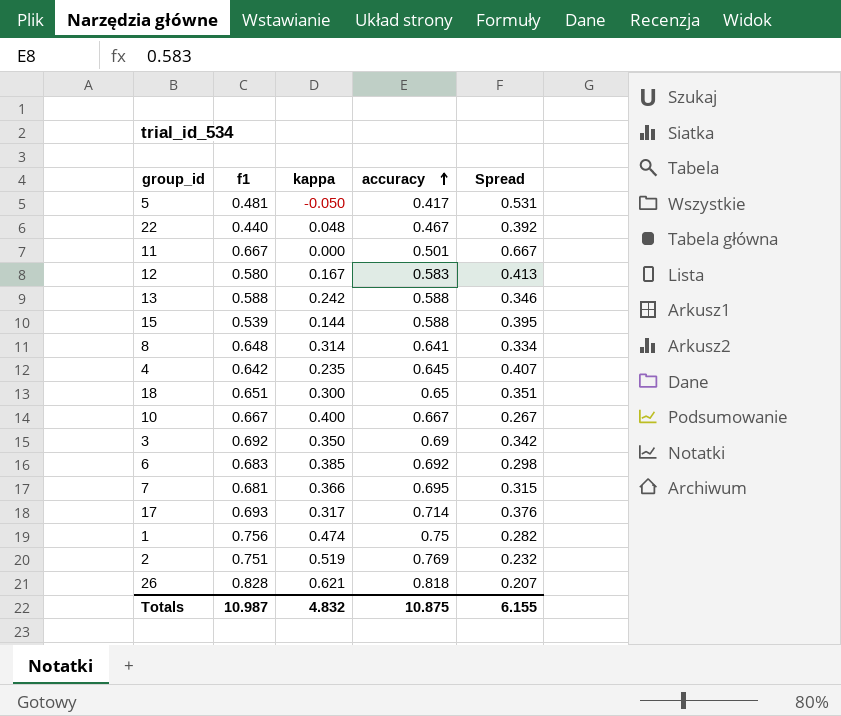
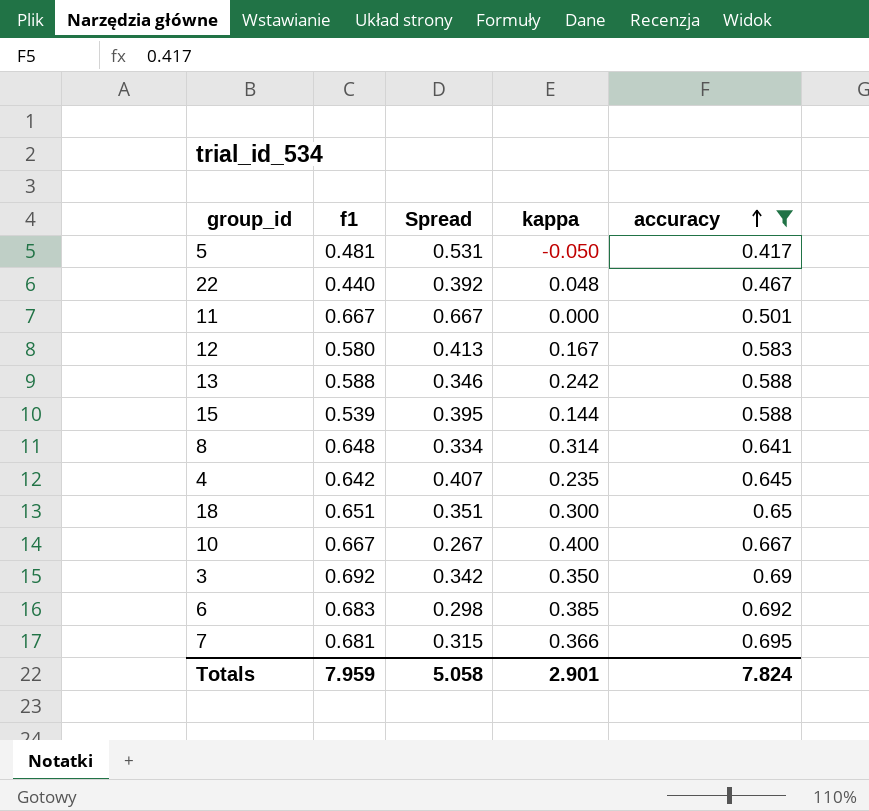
filter: none -> accuracy <= 0.695
column Spread | position: 5 -> 3
Totals | f1: 10.987 -> 7.959
Totals | Spread: 6.155 -> 5.058
Totals | kappa: 4.832 -> 2.901
Totals | accuracy: 10.875 -> 7.824

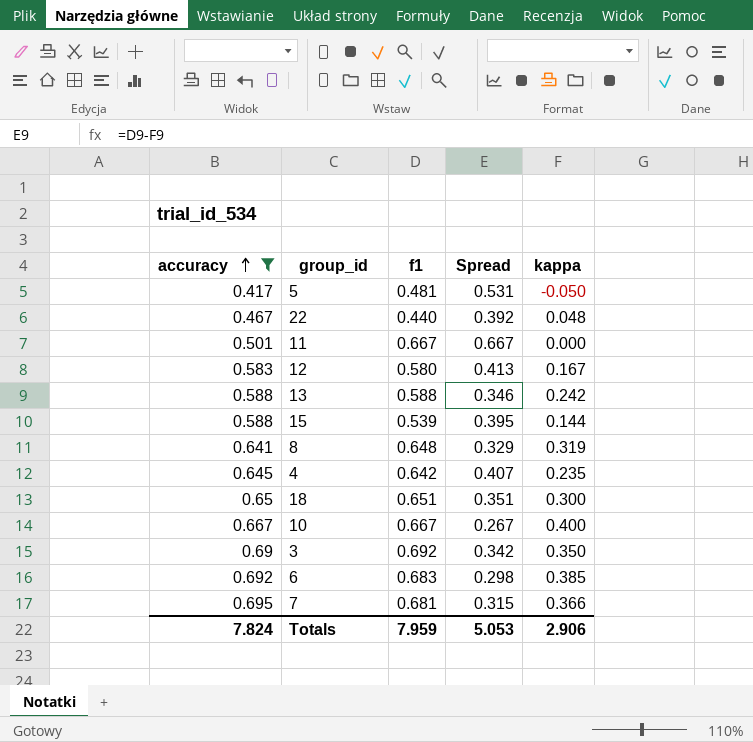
column accuracy | position: 5 -> 1
8 | Spread: 0.334 -> 0.329
8 | kappa: 0.314 -> 0.319
Totals | Spread: 5.058 -> 5.053
Totals | kappa: 2.901 -> 2.906

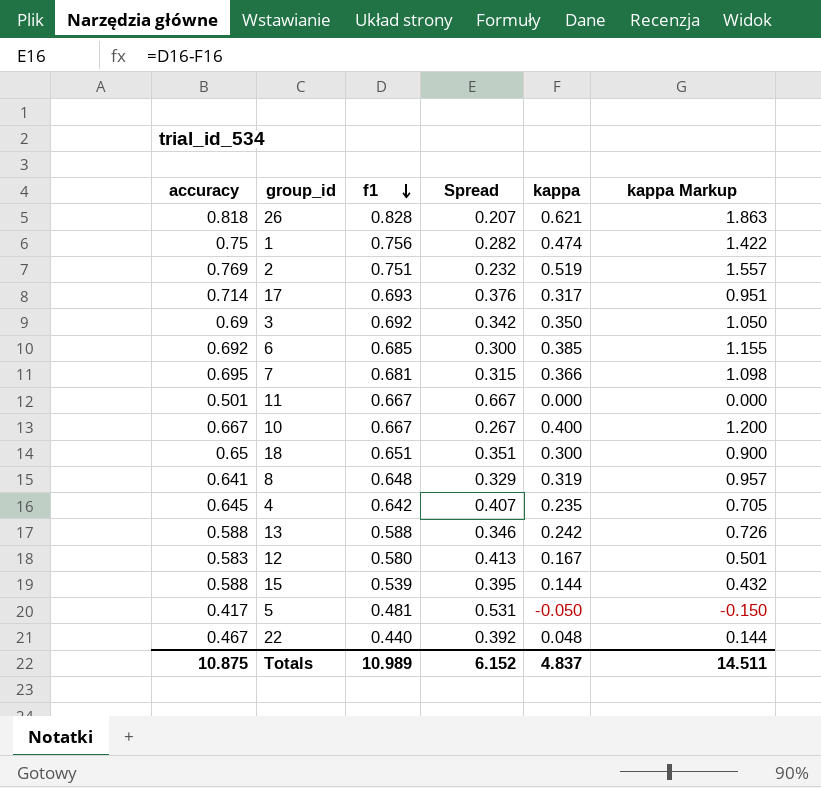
filter: accuracy <= 0.695 -> none
row order: accuracy ascending -> f1 descending
column kappa Markup | formula: none -> [kappa] * 3
6 | f1: 0.683 -> 0.685
6 | Spread: 0.298 -> 0.300
Totals | accuracy: 7.824 -> 10.875
Totals | f1: 7.959 -> 10.989
Totals | Spread: 5.053 -> 6.152
Totals | kappa: 2.906 -> 4.837

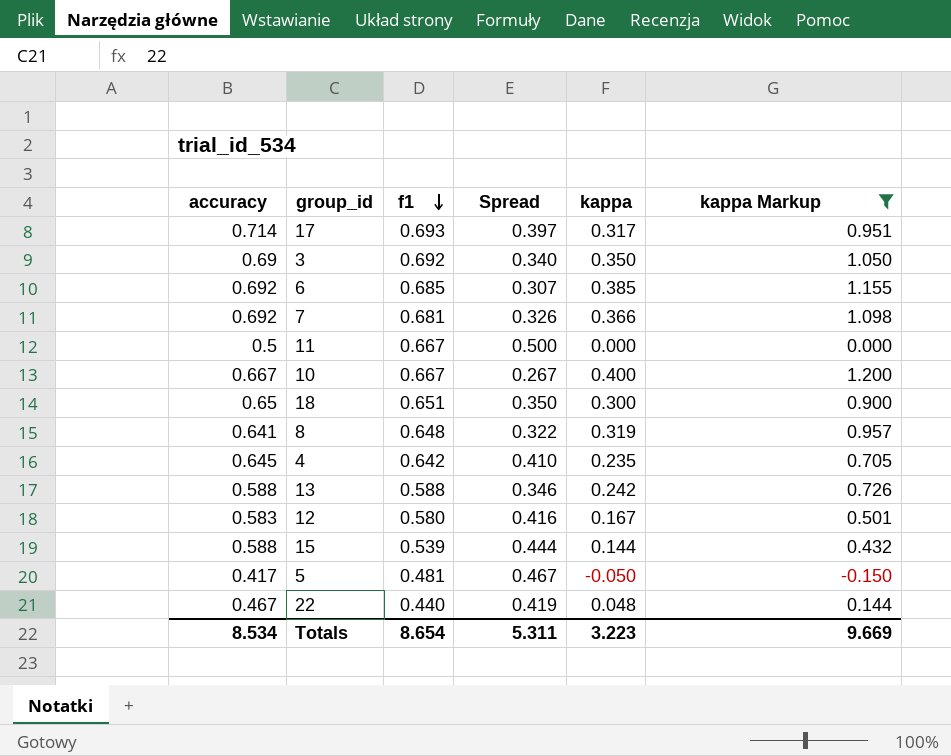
filter: none -> kappa Markup <= 1.200
column Spread | formula: [f1] - [kappa] -> [accuracy] - [kappa]
7 | accuracy: 0.695 -> 0.692
11 | accuracy: 0.501 -> 0.5
Totals | accuracy: 10.875 -> 8.534
Totals | f1: 10.989 -> 8.654
Totals | Spread: 6.152 -> 5.311
Totals | kappa: 4.837 -> 3.223
Totals | kappa Markup: 14.511 -> 9.669

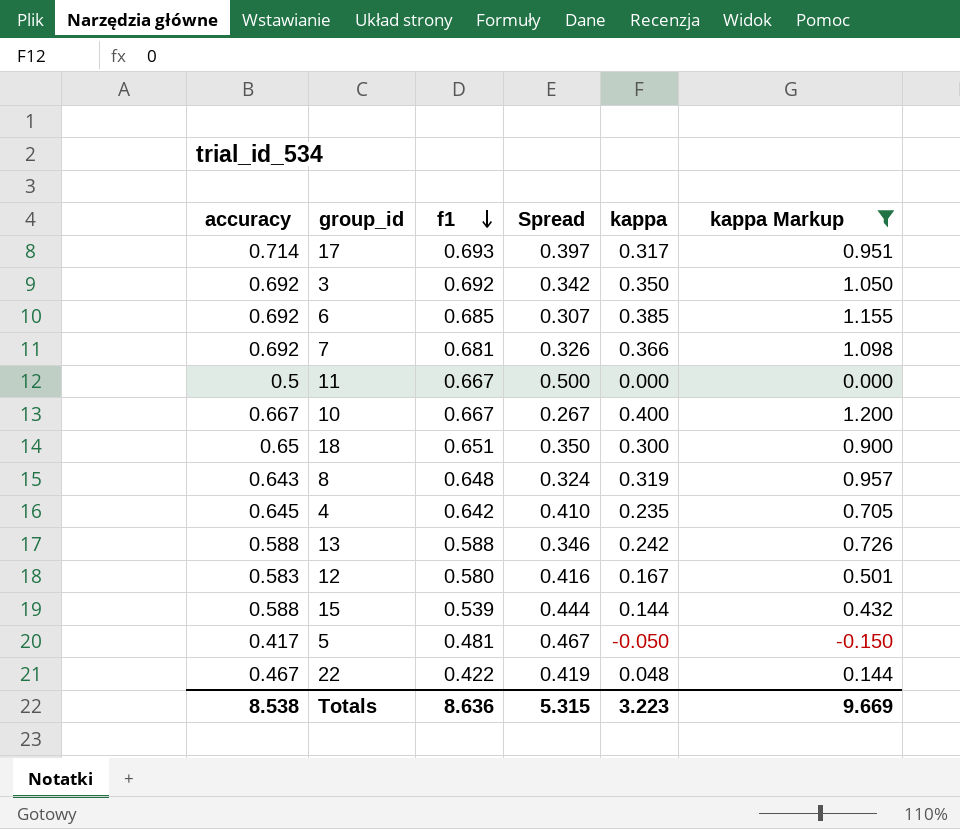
3 | accuracy: 0.69 -> 0.692
3 | Spread: 0.340 -> 0.342
8 | accuracy: 0.641 -> 0.643
8 | Spread: 0.322 -> 0.324
22 | f1: 0.440 -> 0.422
Totals | accuracy: 8.534 -> 8.538
Totals | f1: 8.654 -> 8.636
Totals | Spread: 5.311 -> 5.315

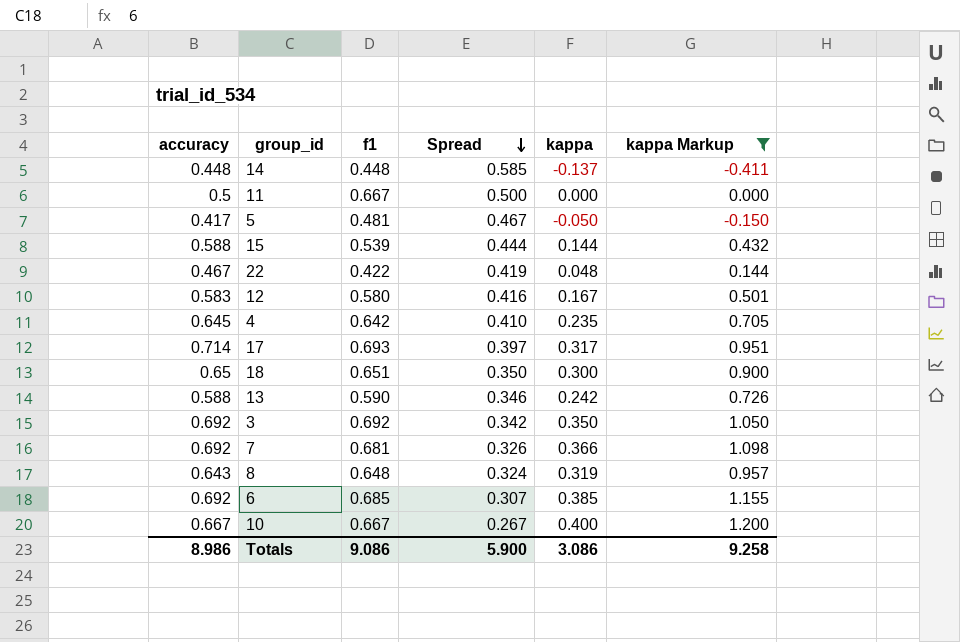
row order: f1 descending -> Spread descending
row 14: none -> 0.448 | 0.448 | 0.585 | -0.137 | -0.411
13 | f1: 0.588 -> 0.590
Totals | accuracy: 8.538 -> 8.986
Totals | f1: 8.636 -> 9.086
Totals | Spread: 5.315 -> 5.900
Totals | kappa: 3.223 -> 3.086
Totals | kappa Markup: 9.669 -> 9.258

